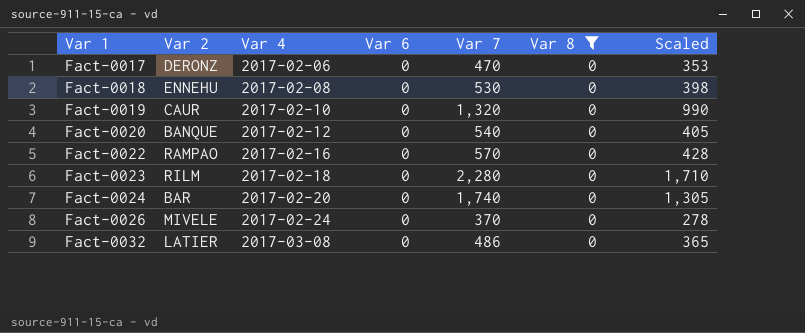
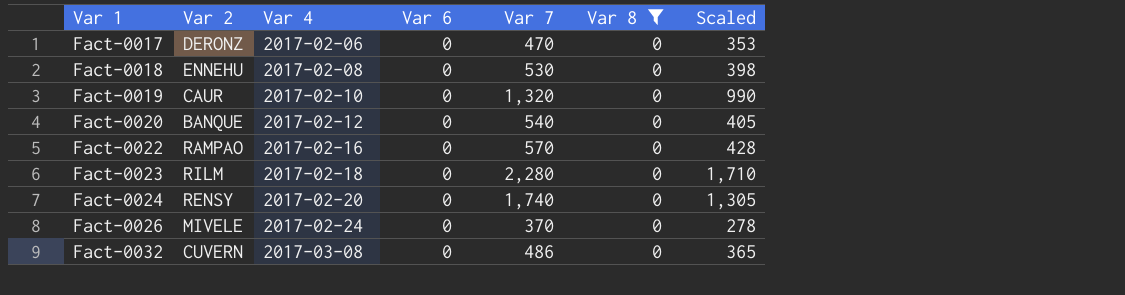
Fact-0024 | Var 2: BAR -> RENSY
Fact-0032 | Var 2: LATIER -> CUVERN

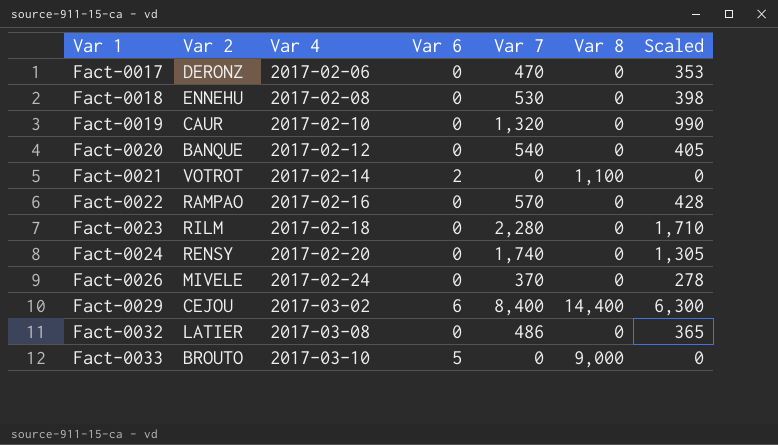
filter: Var 8 = 0 -> none
Fact-0032 | Var 2: CUVERN -> LATIER

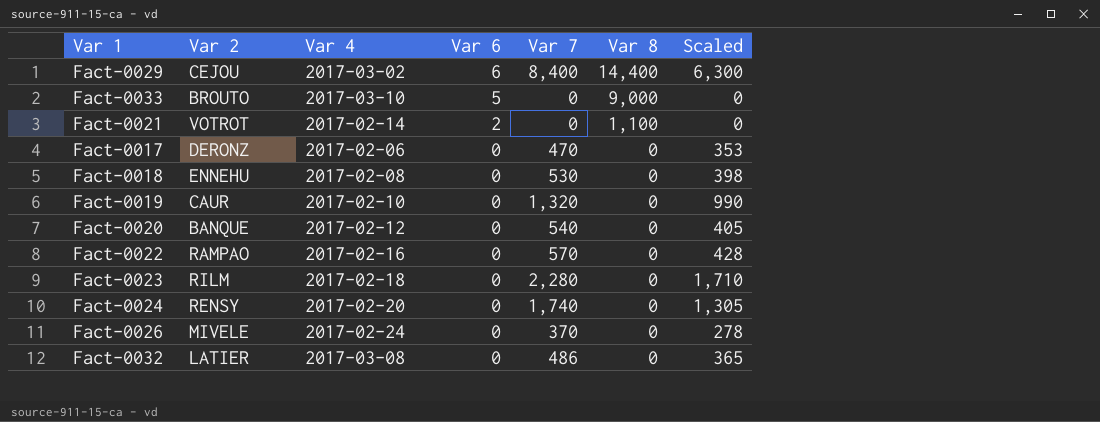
row order: Var 1 ascending -> Var 6 descending

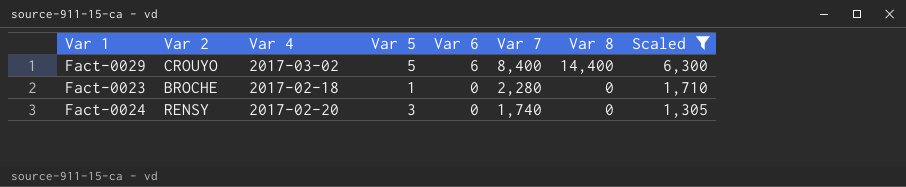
filter: none -> Scaled >= 1,305
column Var 5 | position: none -> 4
Fact-0029 | Var 2: CEJOU -> CROUYO
Fact-0023 | Var 2: RILM -> BROCHE

